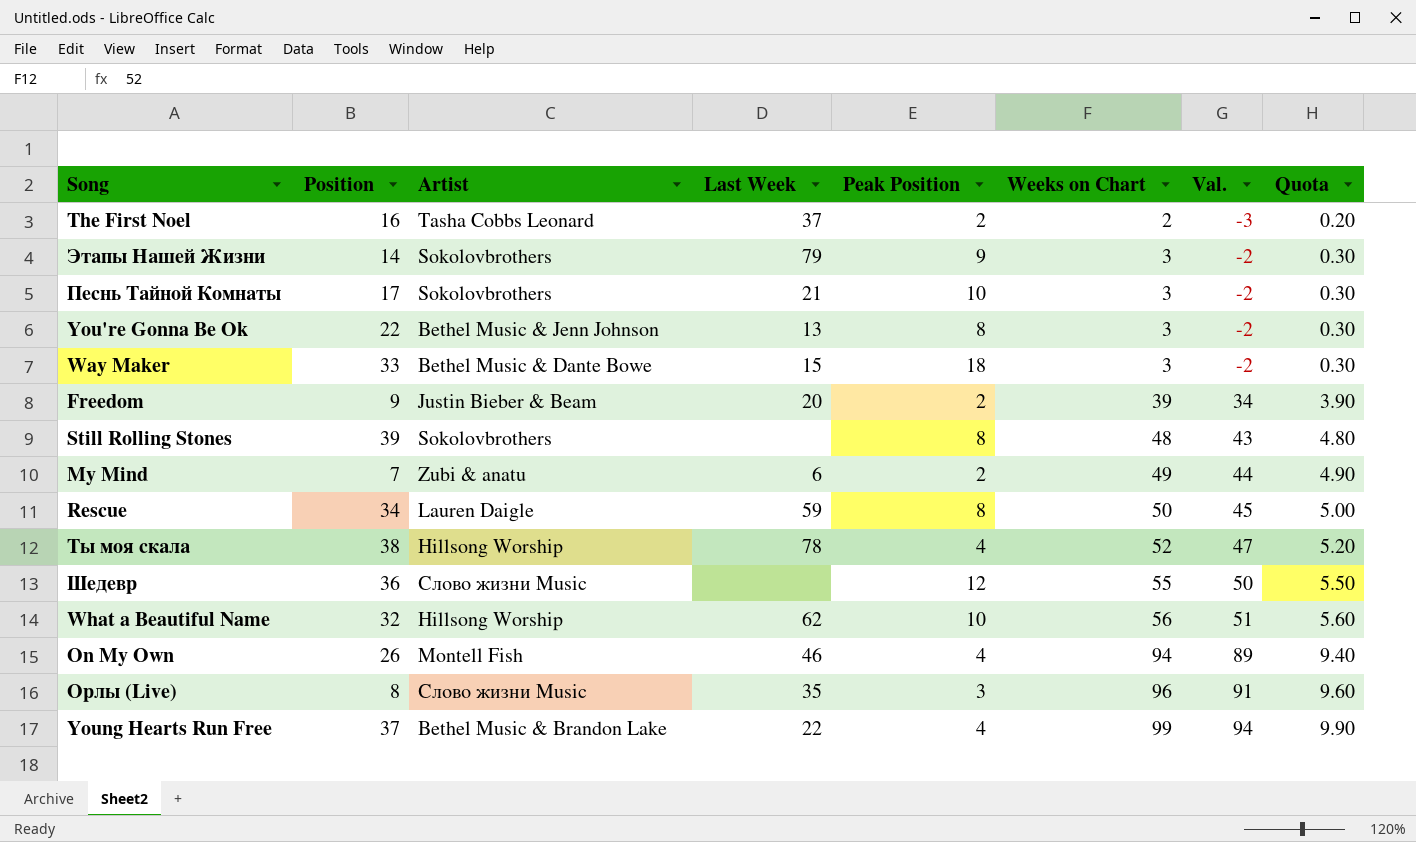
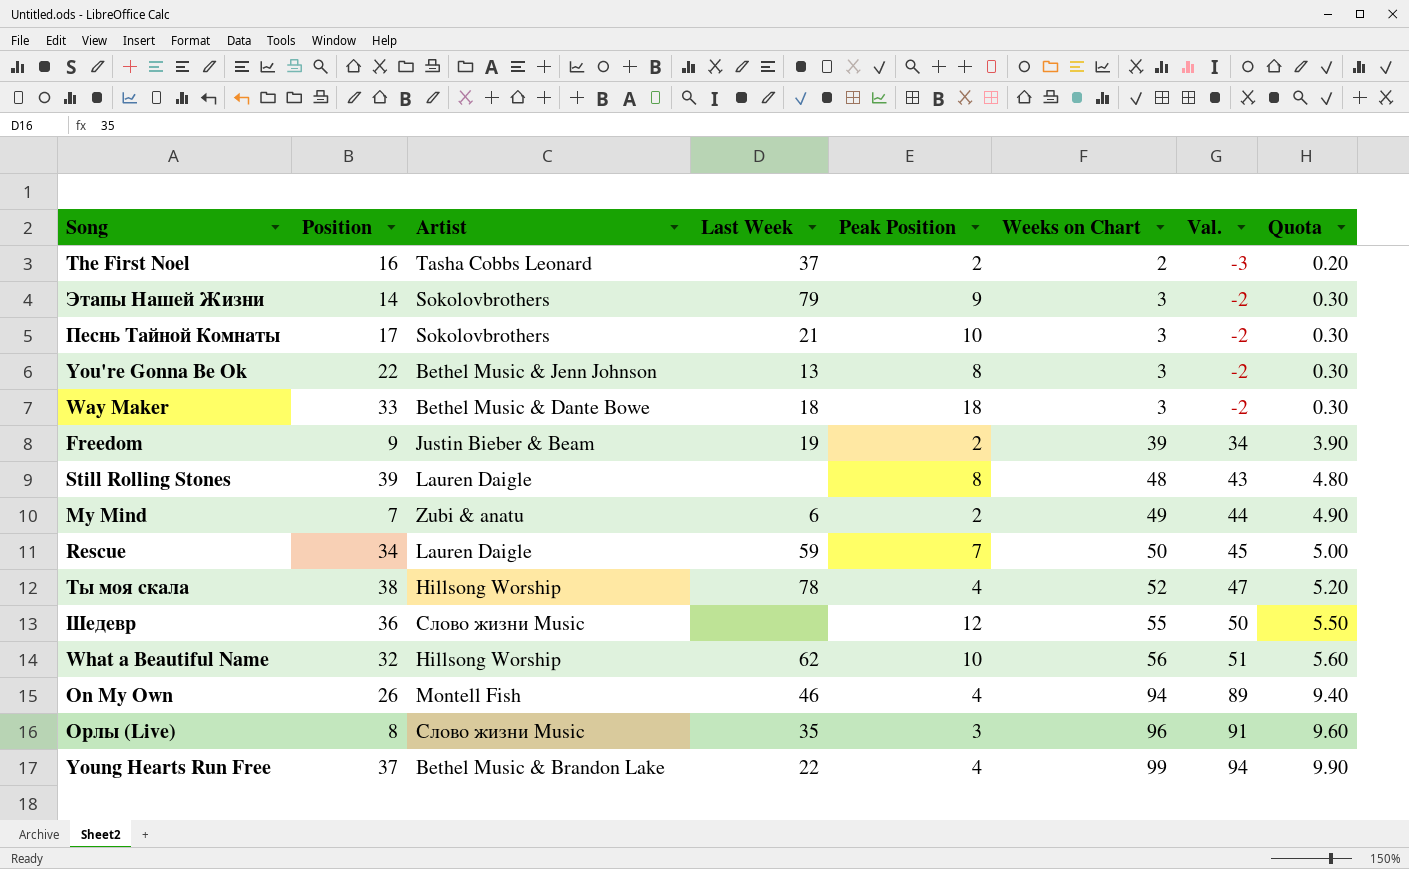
Way Maker | Last Week: 15 -> 18
Freedom | Last Week: 20 -> 19
Still Rolling Stones | Artist: Sokolovbrothers -> Lauren Daigle
Rescue | Peak Position: 8 -> 7

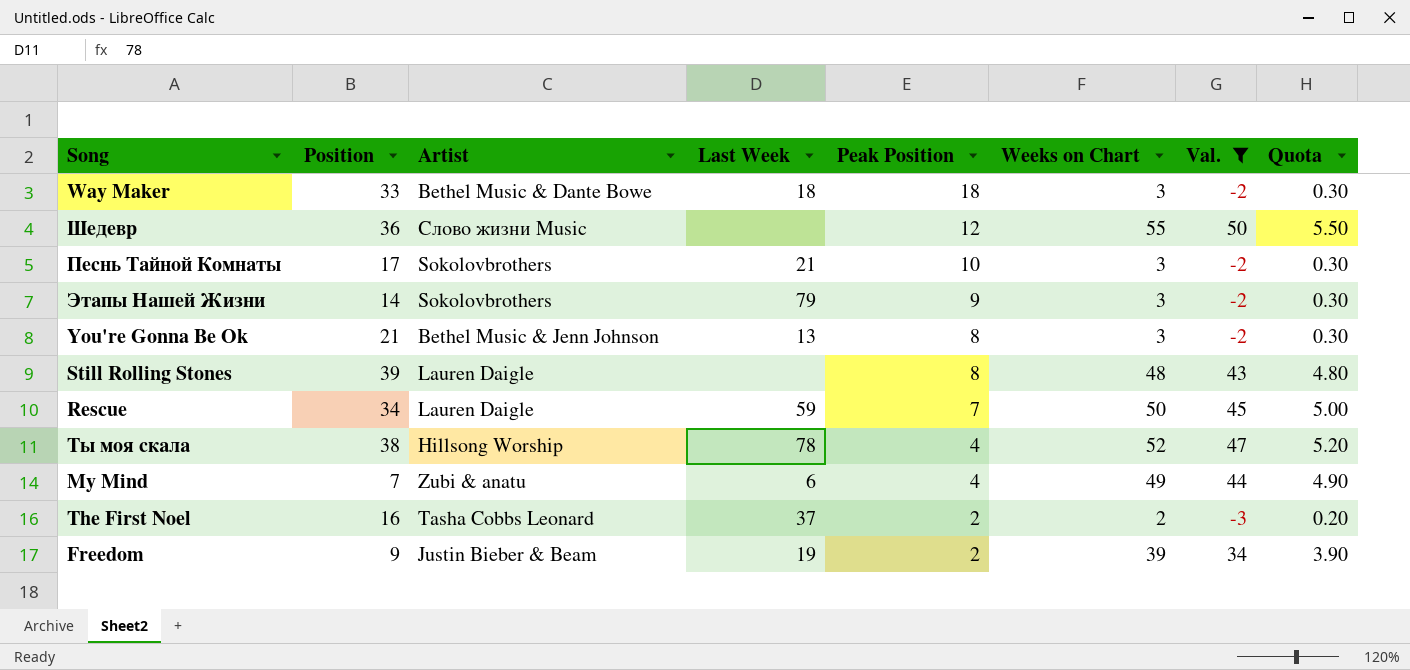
filter: none -> Val. <= 50
row order: Weeks on Chart ascending -> Peak Position descending
You're Gonna Be Ok | Position: 22 -> 21
My Mind | Peak Position: 2 -> 4

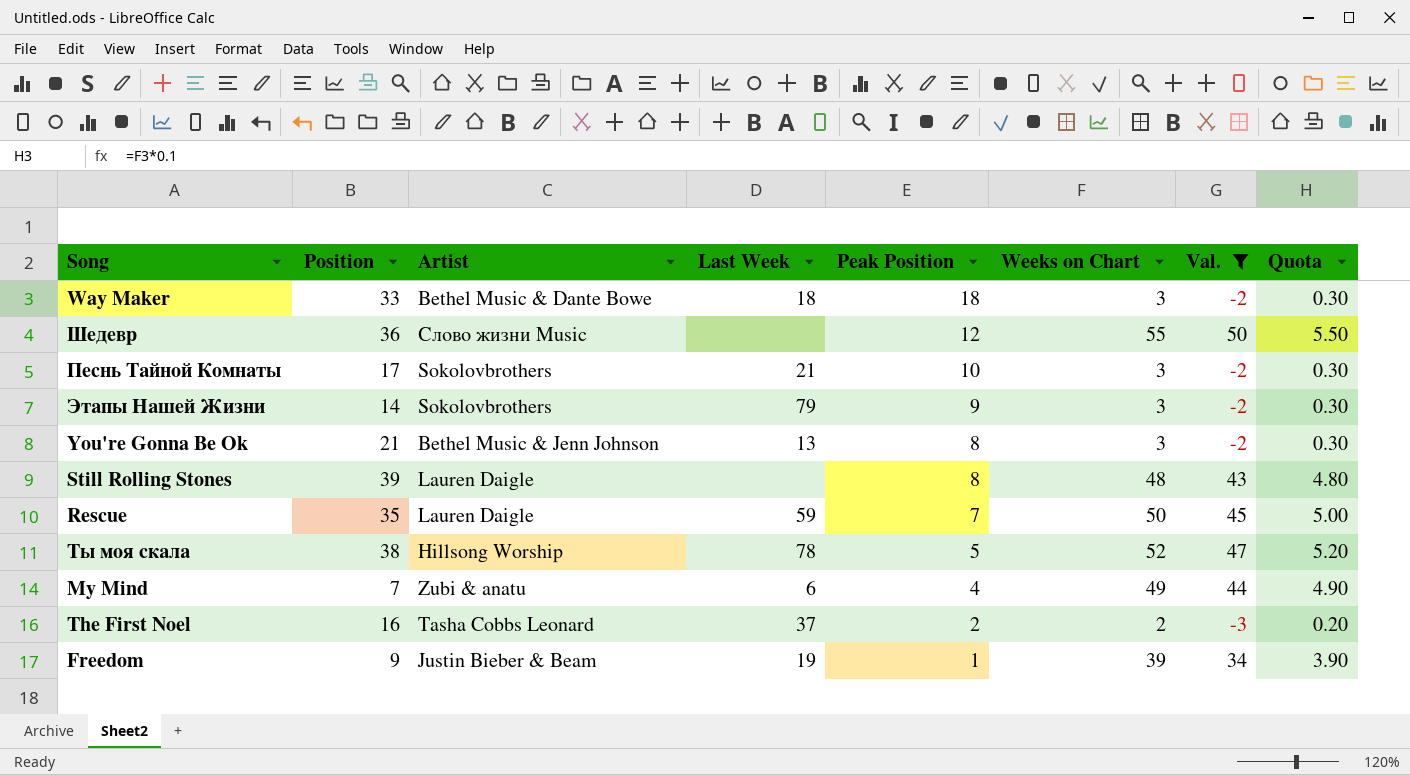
Rescue | Position: 34 -> 35
Ты моя скала | Peak Position: 4 -> 5
Freedom | Peak Position: 2 -> 1

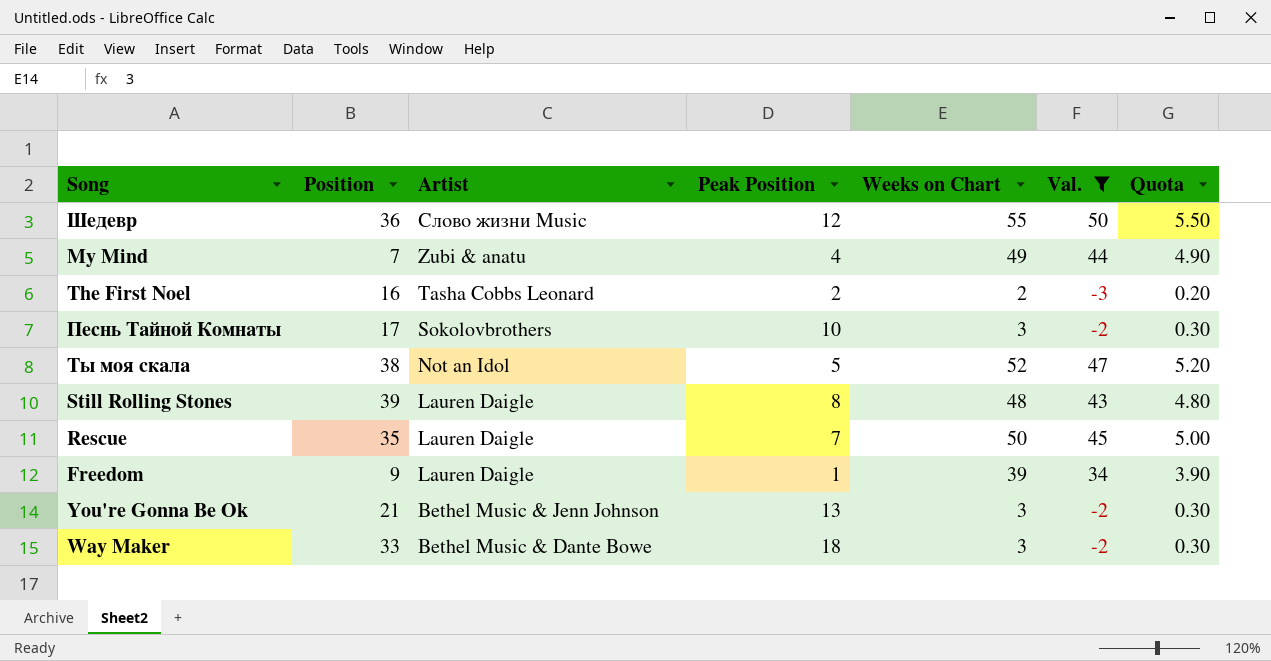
row order: Peak Position descending -> Artist descending
column Last Week | position: 4 -> none
row Этапы Нашей Жизни: 14 | Sokolovbrothers | 79 | 9 | 3 | -2 | 0.30 -> none
Ты моя скала | Artist: Hillsong Worship -> Not an Idol
Freedom | Artist: Justin Bieber & Beam -> Lauren Daigle
You're Gonna Be Ok | Peak Position: 8 -> 13

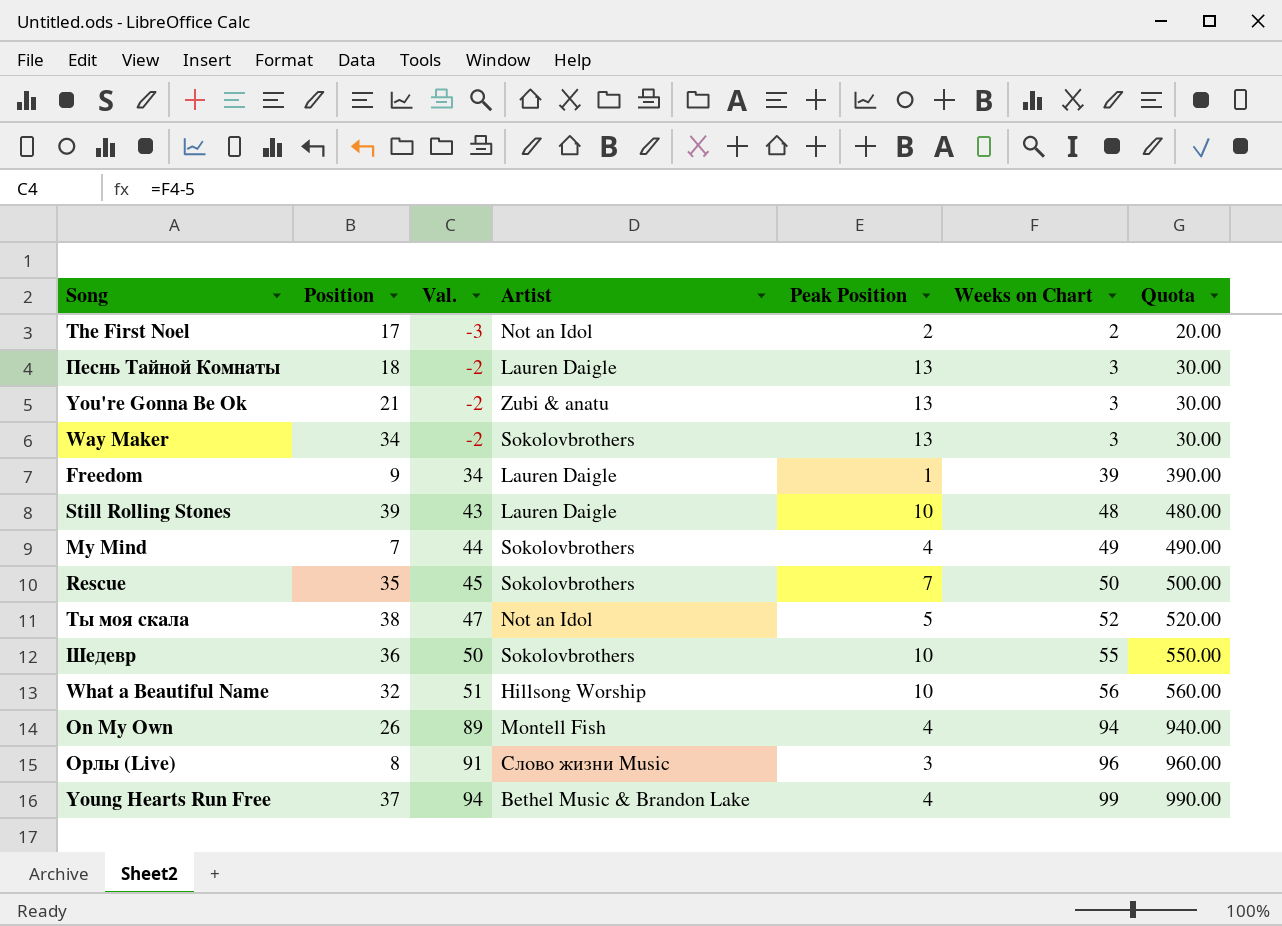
filter: Val. <= 50 -> none
row order: Artist descending -> Val. ascending
column Val. | position: 6 -> 3
column Quota | formula: [Weeks on Chart] * 0.1 -> [Weeks on Chart] * 10
The First Noel | Position: 16 -> 17
The First Noel | Artist: Tasha Cobbs Leonard -> Not an Idol
Песнь Тайной Комнаты | Position: 17 -> 18
Песнь Тайной Комнаты | Artist: Sokolovbrothers -> Lauren Daigle
Песнь Тайной Комнаты | Peak Position: 10 -> 13
You're Gonna Be Ok | Artist: Bethel Music & Jenn Johnson -> Zubi & anatu
Way Maker | Position: 33 -> 34
Way Maker | Artist: Bethel Music & Dante Bowe -> Sokolovbrothers
Way Maker | Peak Position: 18 -> 13
Still Rolling Stones | Peak Position: 8 -> 10
My Mind | Artist: Zubi & anatu -> Sokolovbrothers
Rescue | Artist: Lauren Daigle -> Sokolovbrothers
Шедевр | Artist: Слово жизни Music -> Sokolovbrothers
Шедевр | Peak Position: 12 -> 10

